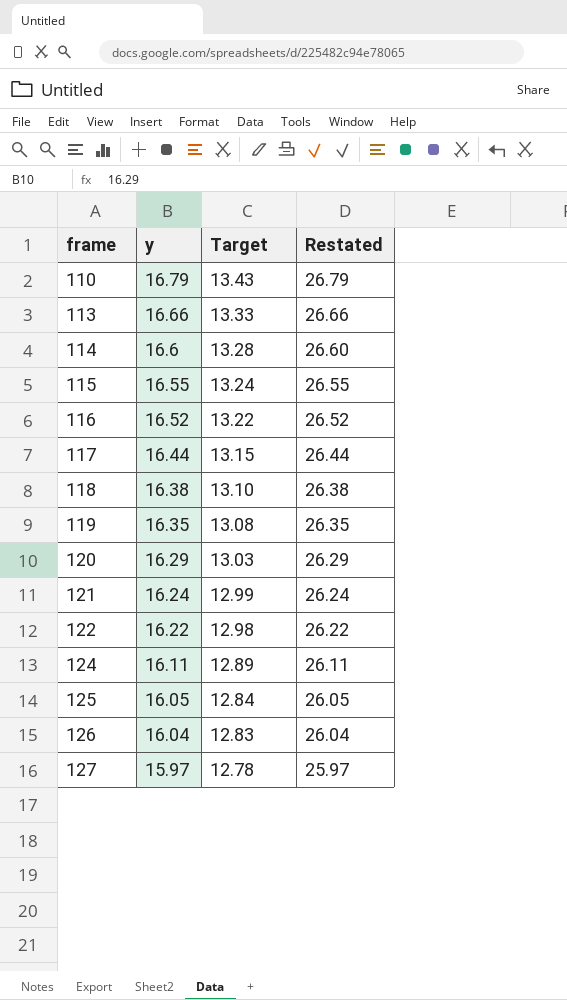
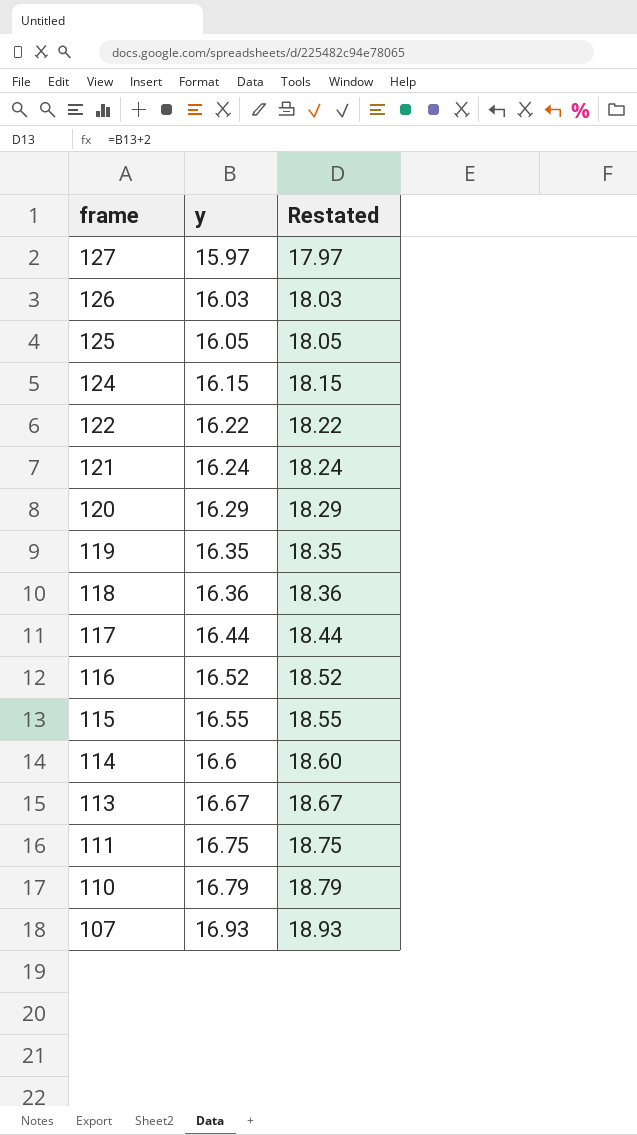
row order: frame ascending -> frame descending
column Target | formula: [y] * 0.8 -> none
column Restated | formula: [y] + 10 -> [y] + 2
126 | y: 16.04 -> 16.03
124 | y: 16.11 -> 16.15
118 | y: 16.38 -> 16.36
113 | y: 16.66 -> 16.67
row 111: none -> 16.75 | 18.75
row 107: none -> 16.93 | 18.93

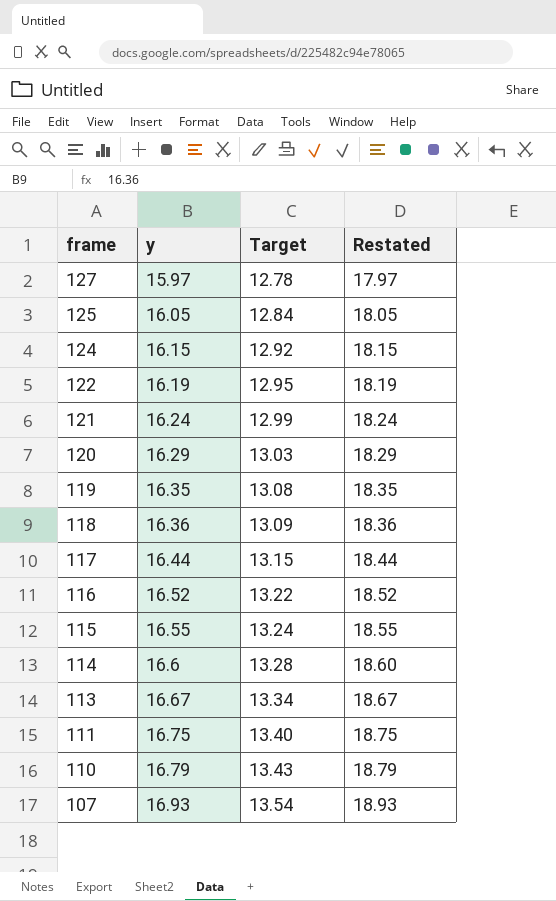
column Target | formula: none -> [y] * 0.8
row 126: 16.03 | 18.03 -> none
122 | y: 16.22 -> 16.19
122 | Restated: 18.22 -> 18.19

